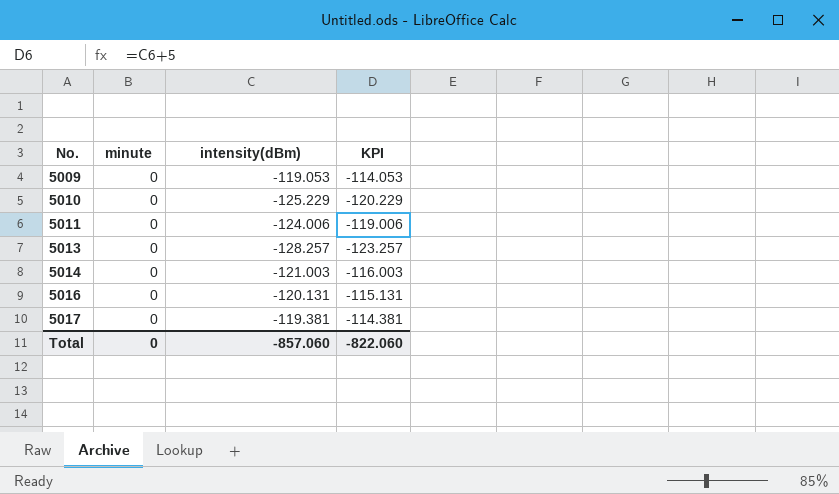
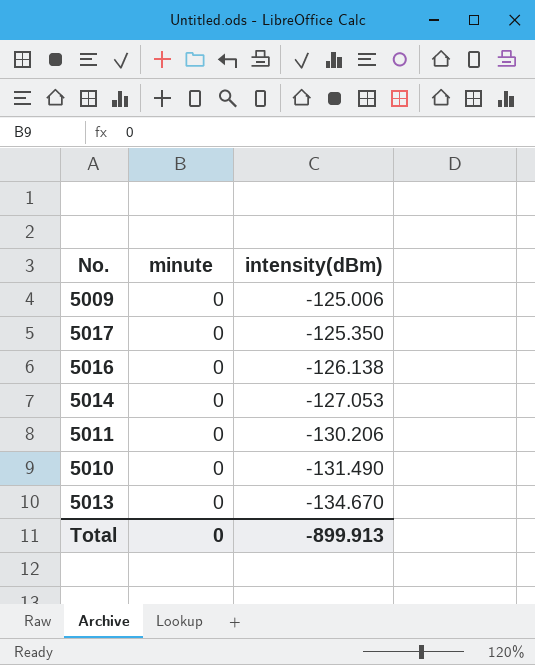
row order: No. ascending -> intensity(dBm) descending
column KPI | formula: [intensity(dBm)] + 5 -> none
5009 | intensity(dBm): -119.053 -> -125.006
5017 | intensity(dBm): -119.381 -> -125.350
5016 | intensity(dBm): -120.131 -> -126.138
5014 | intensity(dBm): -121.003 -> -127.053
5011 | intensity(dBm): -124.006 -> -130.206
5010 | intensity(dBm): -125.229 -> -131.490
5013 | intensity(dBm): -128.257 -> -134.670
Total | intensity(dBm): -857.060 -> -899.913

